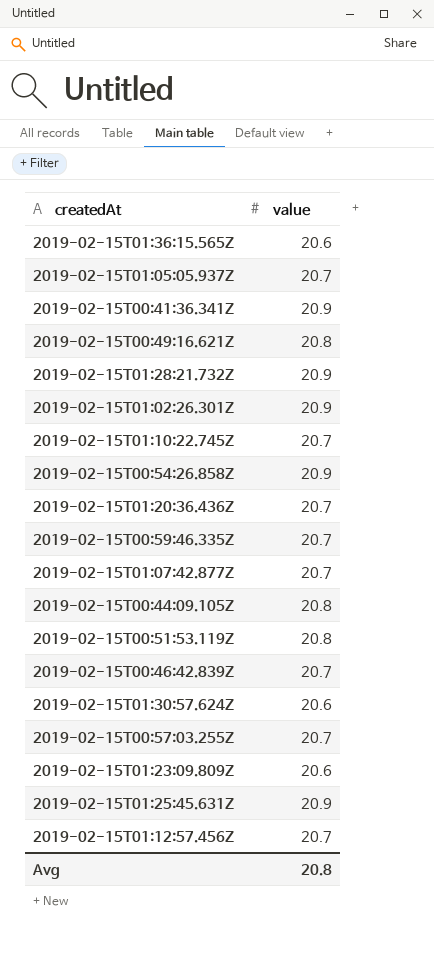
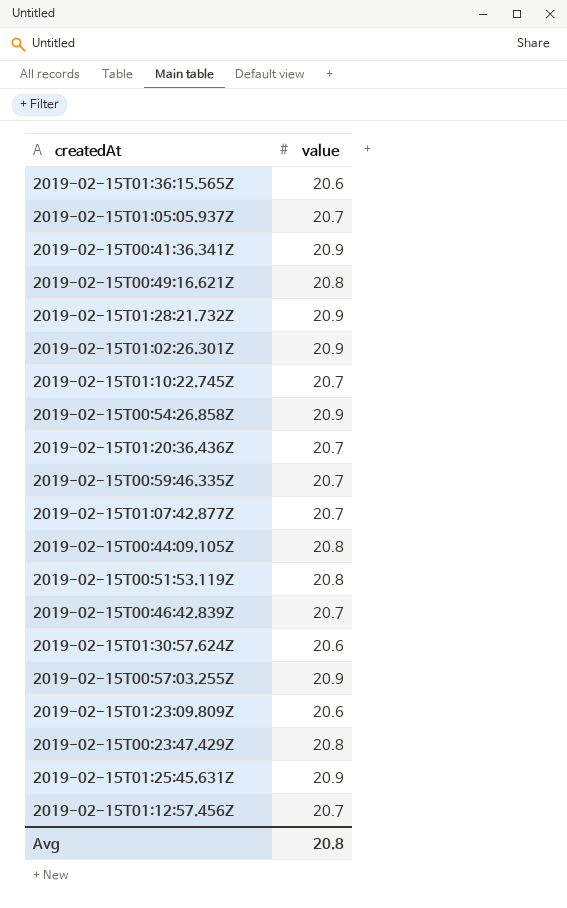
2019-02-15T00:57:03.255Z | value: 20.7 -> 20.9
row 2019-02-15T00:23:47.429Z: none -> 20.8

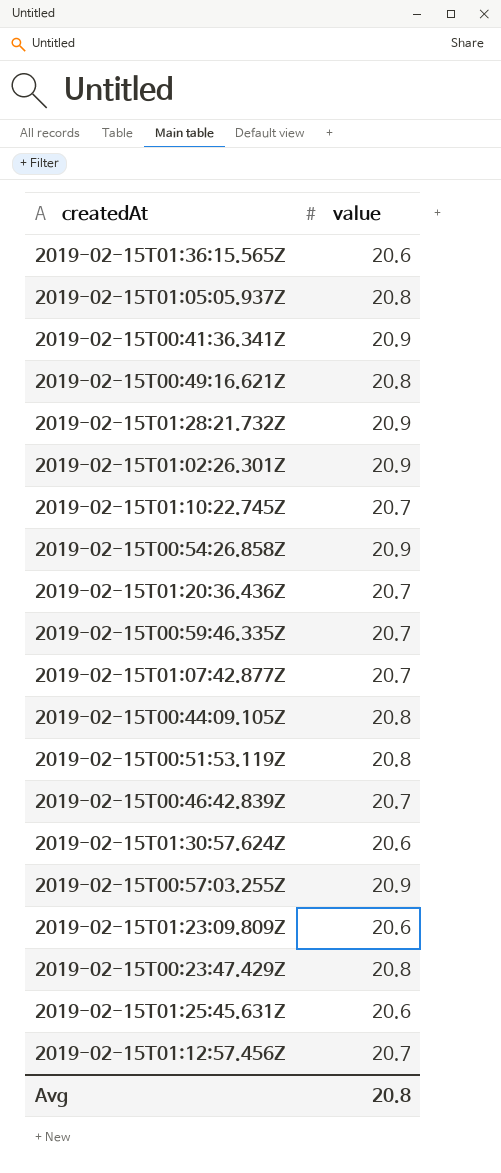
2019-02-15T01:05:05.937Z | value: 20.7 -> 20.8
2019-02-15T01:25:45.631Z | value: 20.9 -> 20.6

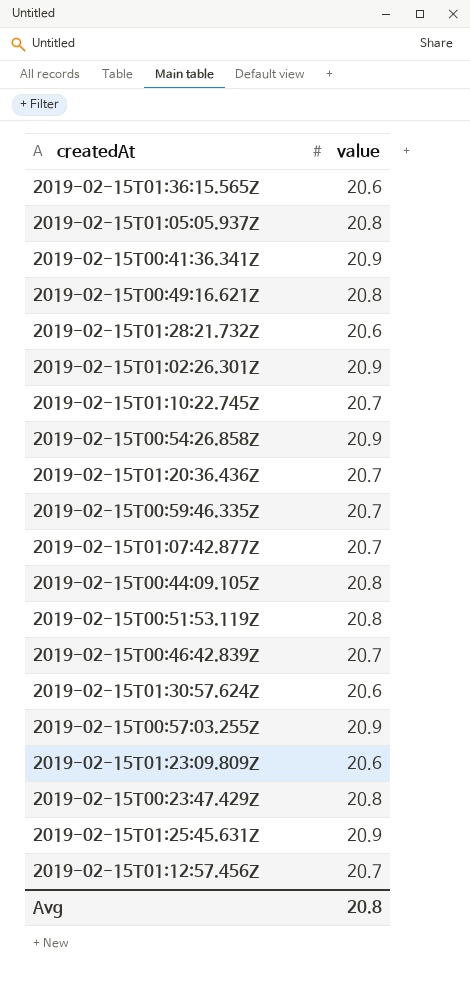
2019-02-15T01:28:21.732Z | value: 20.9 -> 20.6
2019-02-15T01:25:45.631Z | value: 20.6 -> 20.9

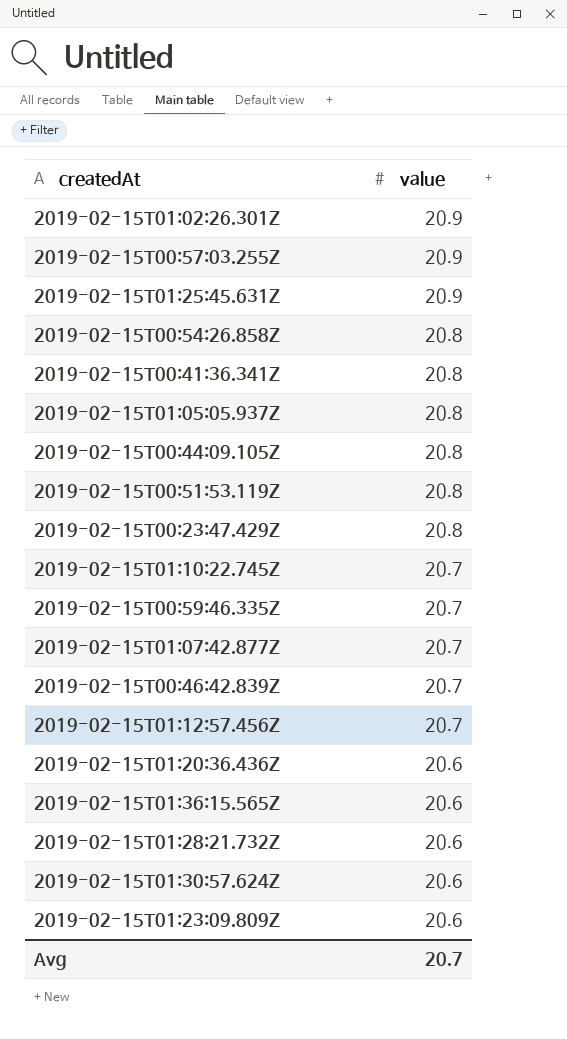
row order: none -> value descending
row 2019-02-15T00:49:16.621Z: 20.8 -> none
2019-02-15T00:54:26.858Z | value: 20.9 -> 20.8
2019-02-15T00:41:36.341Z | value: 20.9 -> 20.8
2019-02-15T01:20:36.436Z | value: 20.7 -> 20.6
Avg | value: 20.8 -> 20.7

